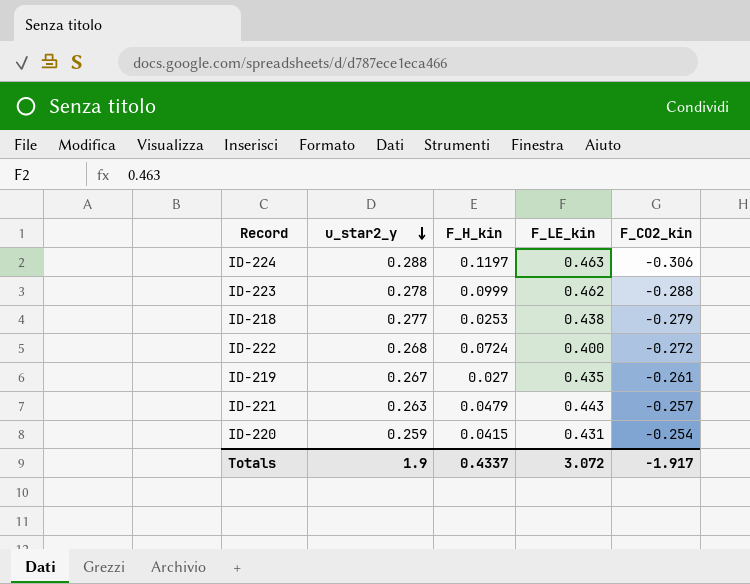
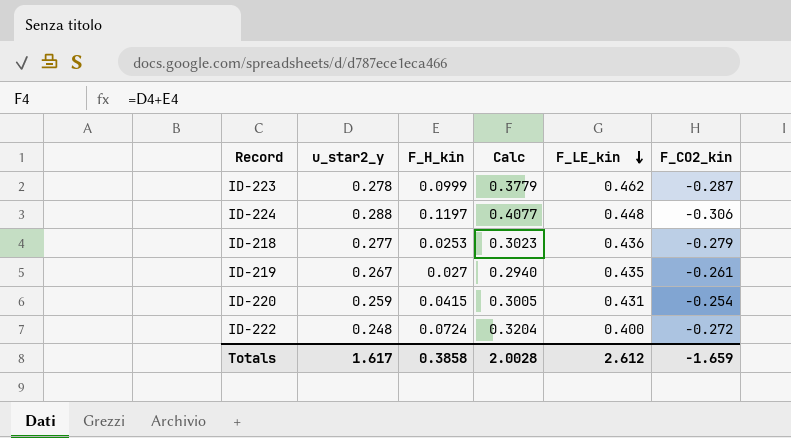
row order: u_star2_y descending -> F_LE_kin descending
column Calc | formula: none -> [u_star2_y] + [F_H_kin]
row ID-221: 0.263 | 0.0479 | 0.443 | -0.257 -> none
ID-223 | F_CO2_kin: -0.288 -> -0.287
ID-224 | F_LE_kin: 0.463 -> 0.448
ID-218 | F_LE_kin: 0.438 -> 0.436
ID-222 | u_star2_y: 0.268 -> 0.248
Totals | u_star2_y: 1.9 -> 1.617
Totals | F_H_kin: 0.4337 -> 0.3858
Totals | F_LE_kin: 3.072 -> 2.612
Totals | F_CO2_kin: -1.917 -> -1.659

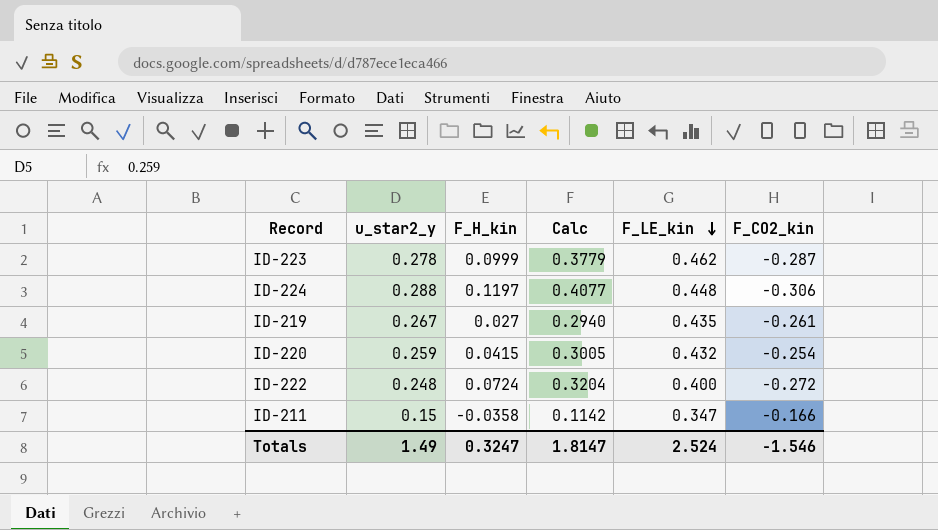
row ID-218: 0.277 | 0.0253 | 0.3023 | 0.436 | -0.279 -> none
ID-220 | F_LE_kin: 0.431 -> 0.432
row ID-211: none -> 0.15 | -0.0358 | 0.1142 | 0.347 | -0.166
Totals | u_star2_y: 1.617 -> 1.49
Totals | F_H_kin: 0.3858 -> 0.3247
Totals | Calc: 2.0028 -> 1.8147
Totals | F_LE_kin: 2.612 -> 2.524
Totals | F_CO2_kin: -1.659 -> -1.546

